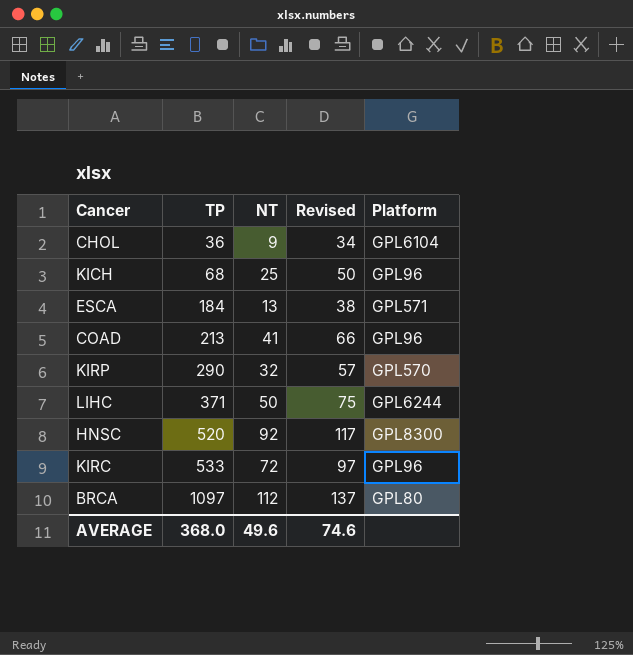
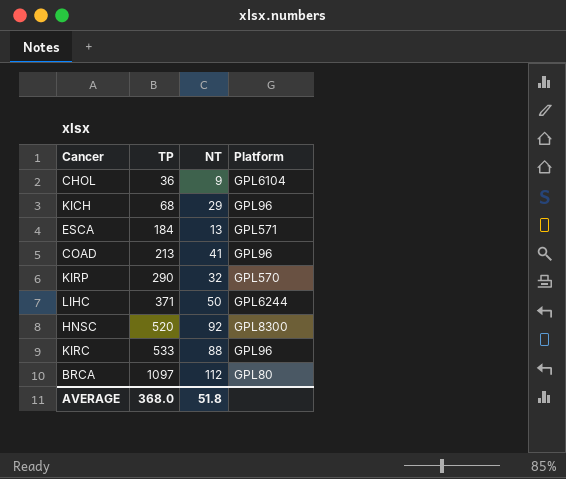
column Revised | formula: [NT] + 25 -> none
KICH | NT: 25 -> 29
KIRC | NT: 72 -> 88
AVERAGE | NT: 49.6 -> 51.8

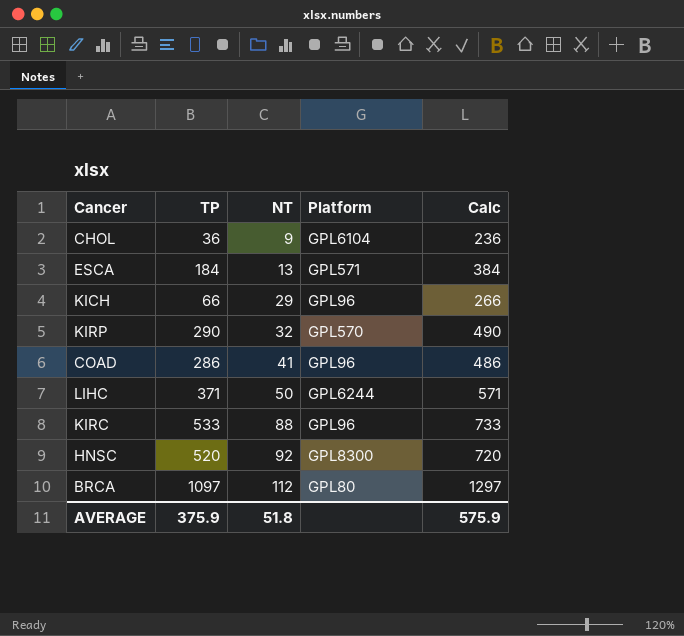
row order: TP ascending -> NT ascending
column Calc | formula: none -> [TP] + 200
KICH | TP: 68 -> 66
COAD | TP: 213 -> 286
AVERAGE | TP: 368.0 -> 375.9

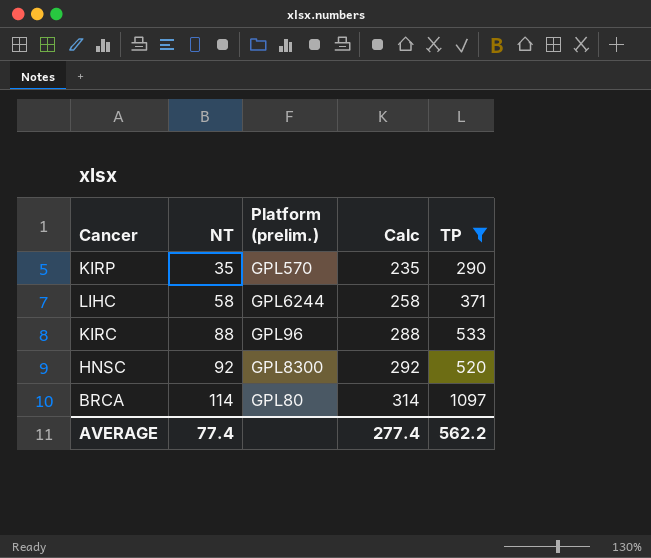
filter: none -> TP >= 290
column name: Platform -> Platform (prelim.)
column Calc | formula: [TP] + 200 -> [NT] + 200
column TP | position: 2 -> 5
KIRP | NT: 32 -> 35
LIHC | NT: 50 -> 58
BRCA | NT: 112 -> 114
AVERAGE | NT: 51.8 -> 77.4
AVERAGE | Calc: 575.9 -> 277.4
AVERAGE | TP: 375.9 -> 562.2

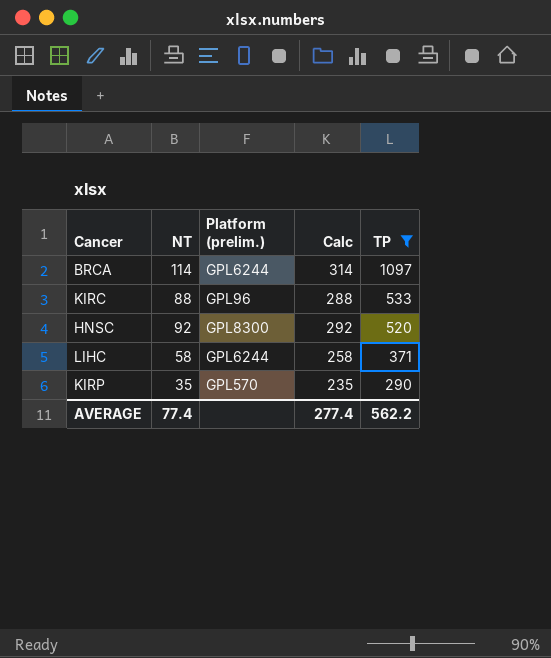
row order: NT ascending -> TP descending
BRCA | Platform (prelim.): GPL80 -> GPL6244

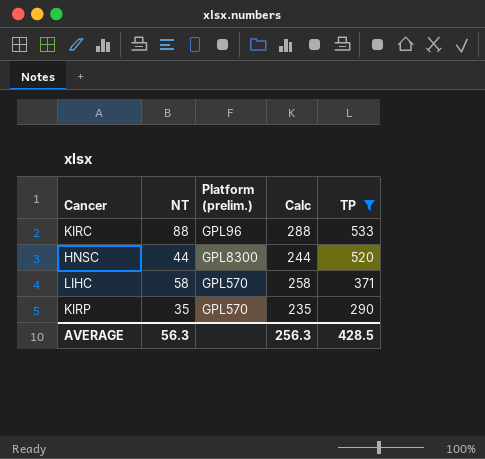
row BRCA: 114 | GPL6244 | 314 | 1097 -> none
HNSC | NT: 92 -> 44
HNSC | Calc: 292 -> 244
LIHC | Platform (prelim.): GPL6244 -> GPL570
AVERAGE | NT: 77.4 -> 56.3
AVERAGE | Calc: 277.4 -> 256.3
AVERAGE | TP: 562.2 -> 428.5

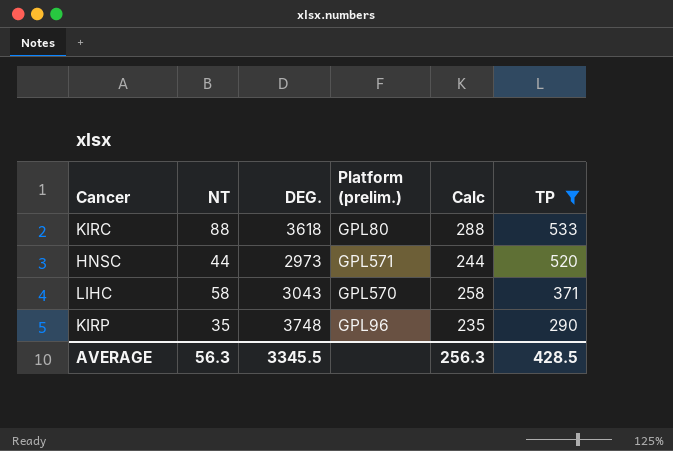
column DEG. | position: none -> 3
KIRC | Platform (prelim.): GPL96 -> GPL80
HNSC | Platform (prelim.): GPL8300 -> GPL571
KIRP | Platform (prelim.): GPL570 -> GPL96

